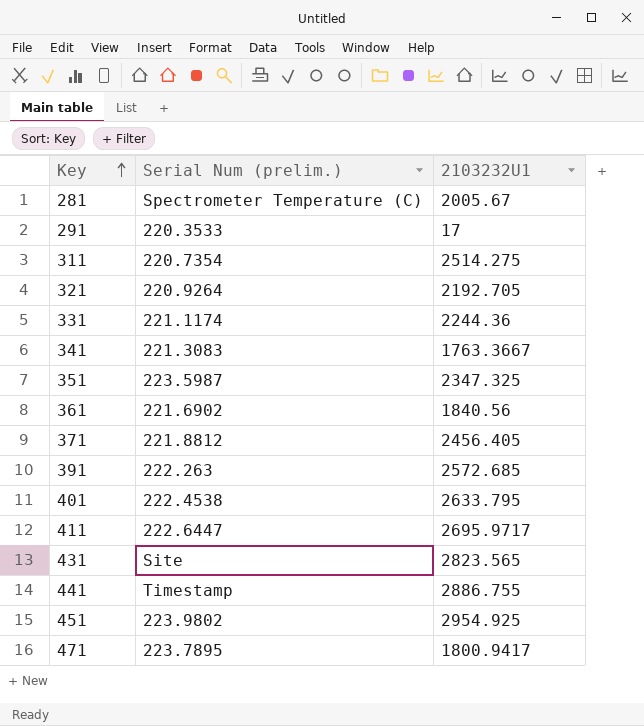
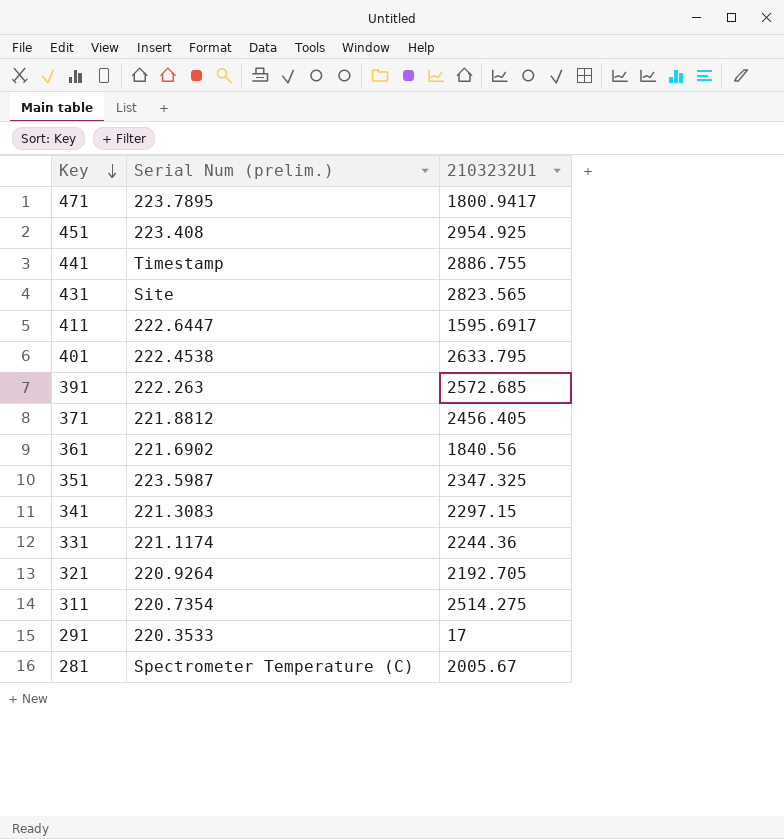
row order: Key ascending -> Key descending
451 | Serial Num (prelim.): 223.9802 -> 223.408
411 | 2103232U1: 2695.9717 -> 1595.6917
341 | 2103232U1: 1763.3667 -> 2297.15

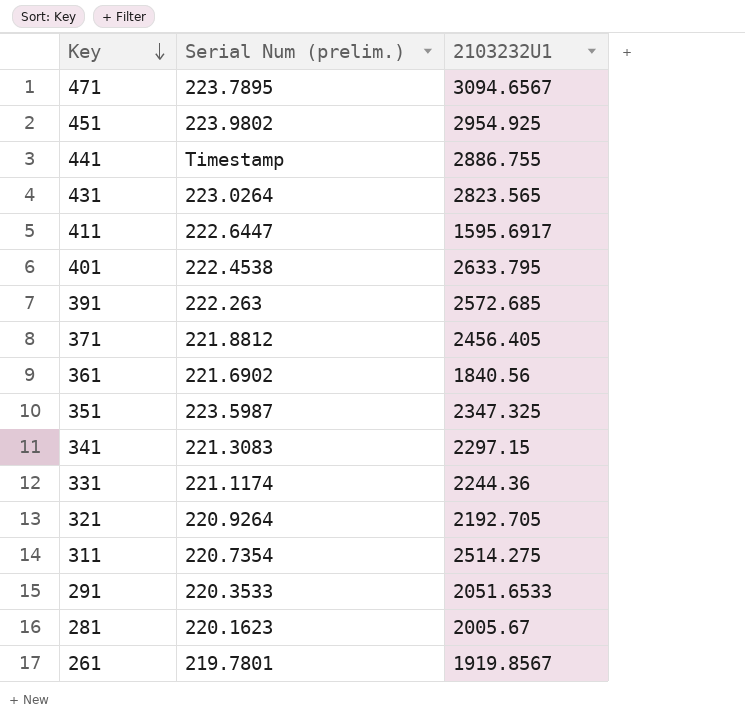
471 | 2103232U1: 1800.9417 -> 3094.6567
451 | Serial Num (prelim.): 223.408 -> 223.9802
431 | Serial Num (prelim.): Site -> 223.0264
291 | 2103232U1: 17 -> 2051.6533
281 | Serial Num (prelim.): Spectrometer Temperature (C) -> 220.1623
row 261: none -> 219.7801 | 1919.8567

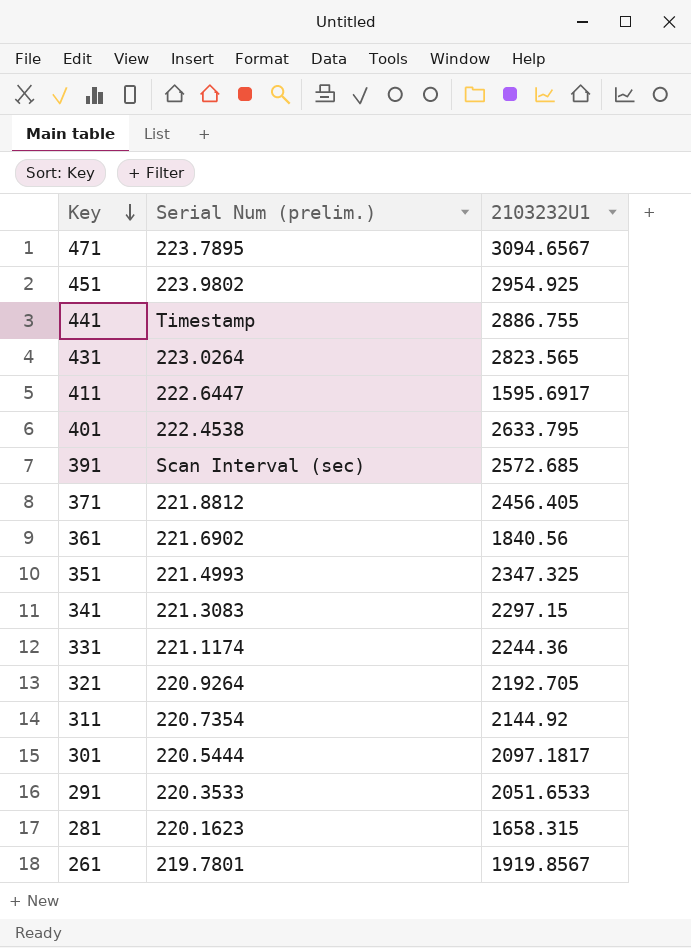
391 | Serial Num (prelim.): 222.263 -> Scan Interval (sec)
351 | Serial Num (prelim.): 223.5987 -> 221.4993
311 | 2103232U1: 2514.275 -> 2144.92
row 301: none -> 220.5444 | 2097.1817
281 | 2103232U1: 2005.67 -> 1658.315

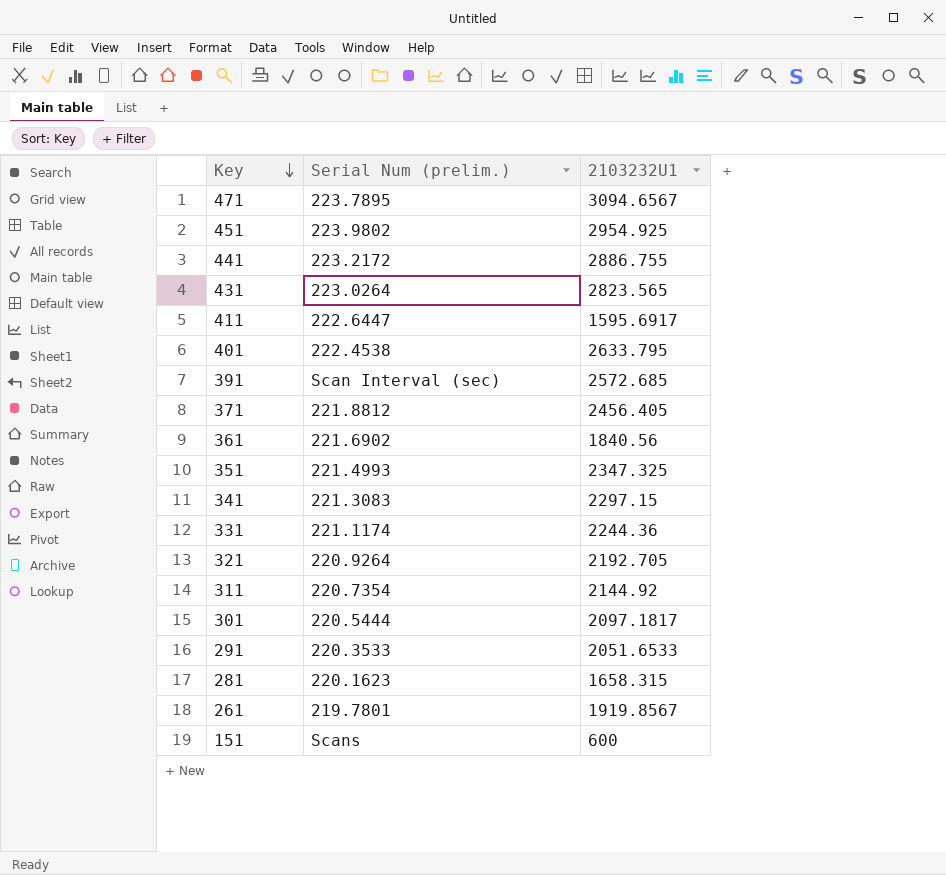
441 | Serial Num (prelim.): Timestamp -> 223.2172
row 151: none -> Scans | 600

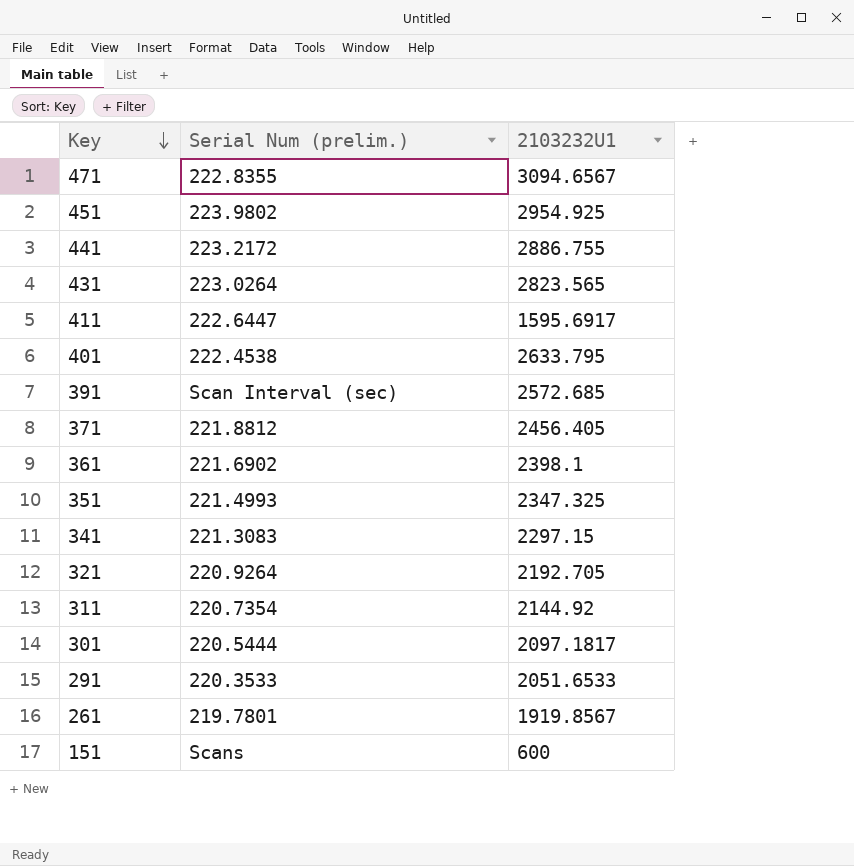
row 331: 221.1174 | 2244.36 -> none
row 281: 220.1623 | 1658.315 -> none
471 | Serial Num (prelim.): 223.7895 -> 222.8355
361 | 2103232U1: 1840.56 -> 2398.1

